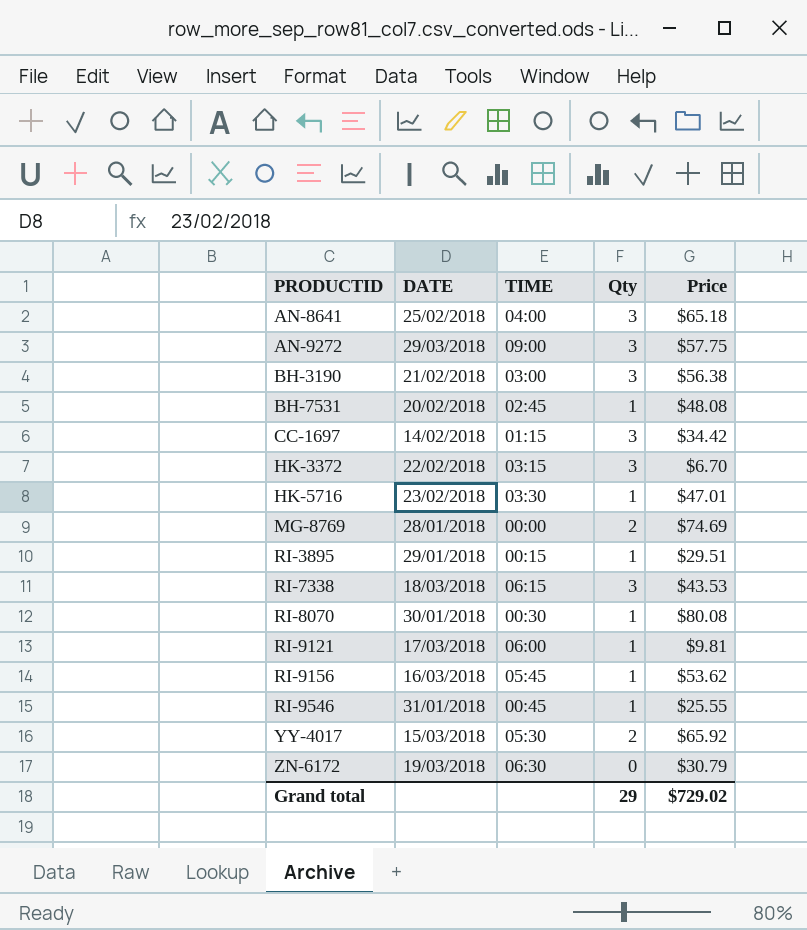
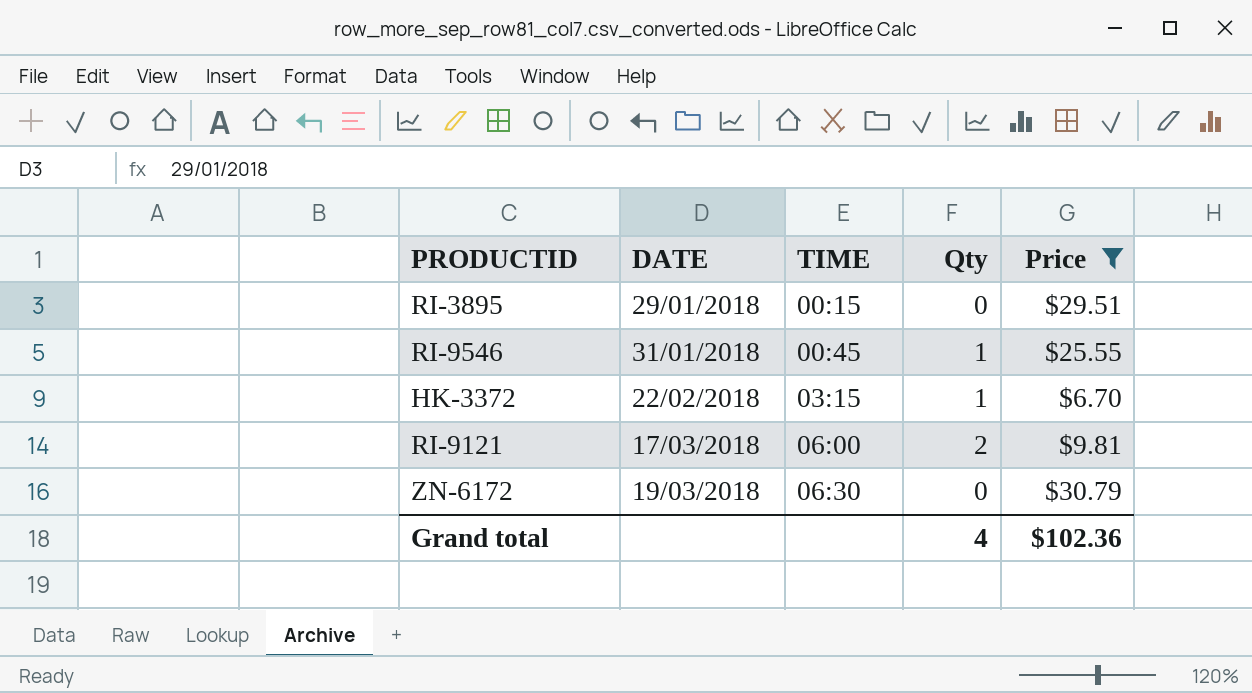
filter: none -> Price <= $30.79
row order: PRODUCTID ascending -> DATE ascending
RI-3895 | Qty: 1 -> 0
HK-3372 | Qty: 3 -> 1
RI-9121 | Qty: 1 -> 2
Grand total | Qty: 29 -> 4
Grand total | Price: $729.02 -> $102.36

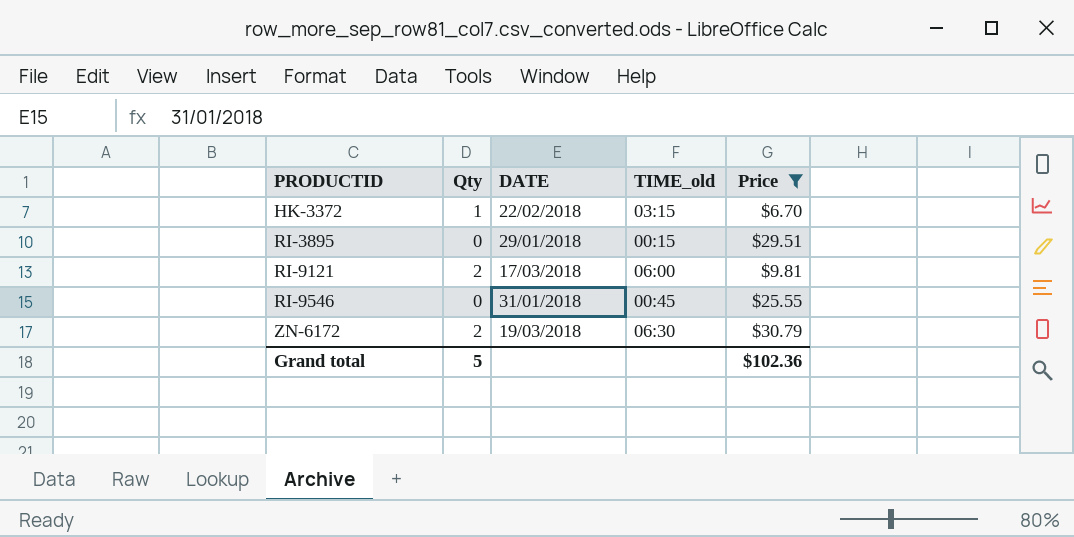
row order: DATE ascending -> PRODUCTID ascending
column Qty | position: 4 -> 2
column name: TIME -> TIME_old
RI-9546 | Qty: 1 -> 0
ZN-6172 | Qty: 0 -> 2
Grand total | Qty: 4 -> 5

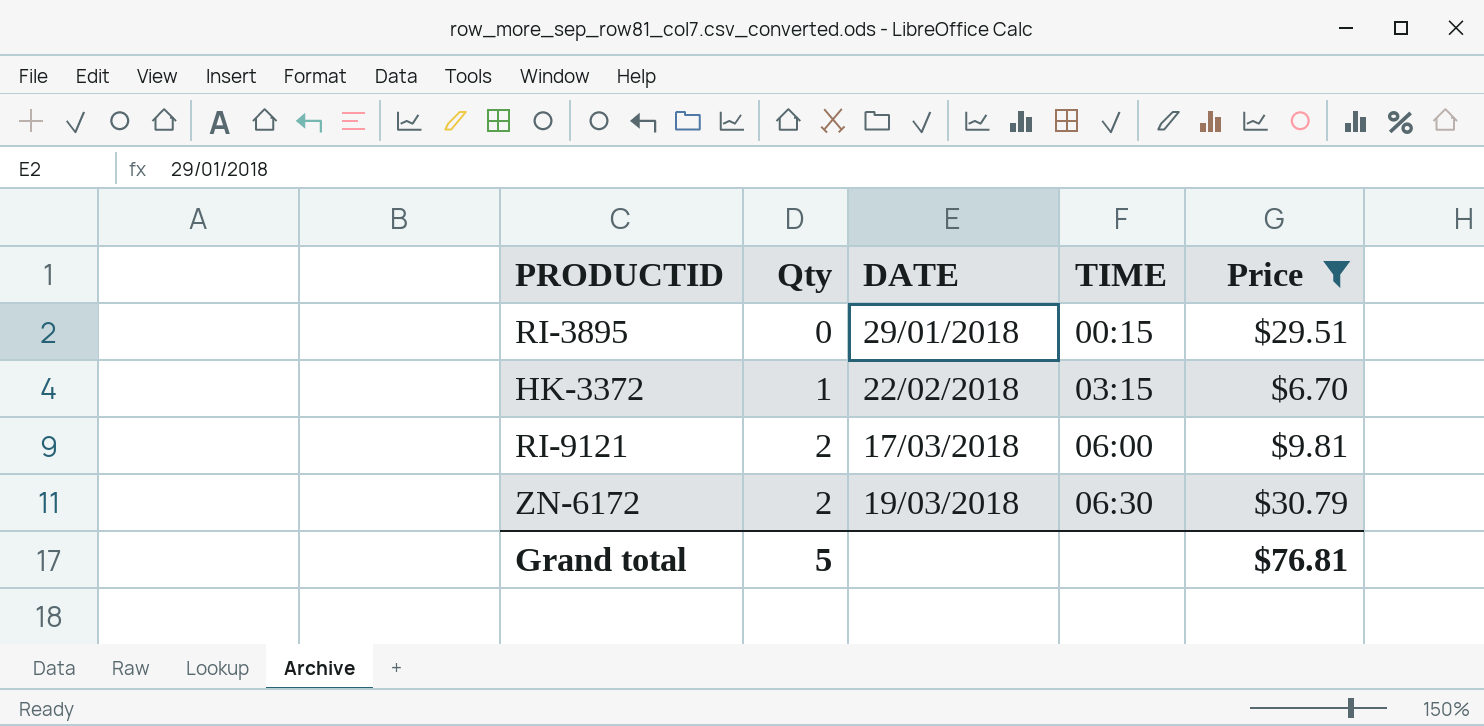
row order: PRODUCTID ascending -> Qty ascending
column name: TIME_old -> TIME
row RI-9546: 0 | 31/01/2018 | 00:45 | $25.55 -> none
Grand total | Price: $102.36 -> $76.81

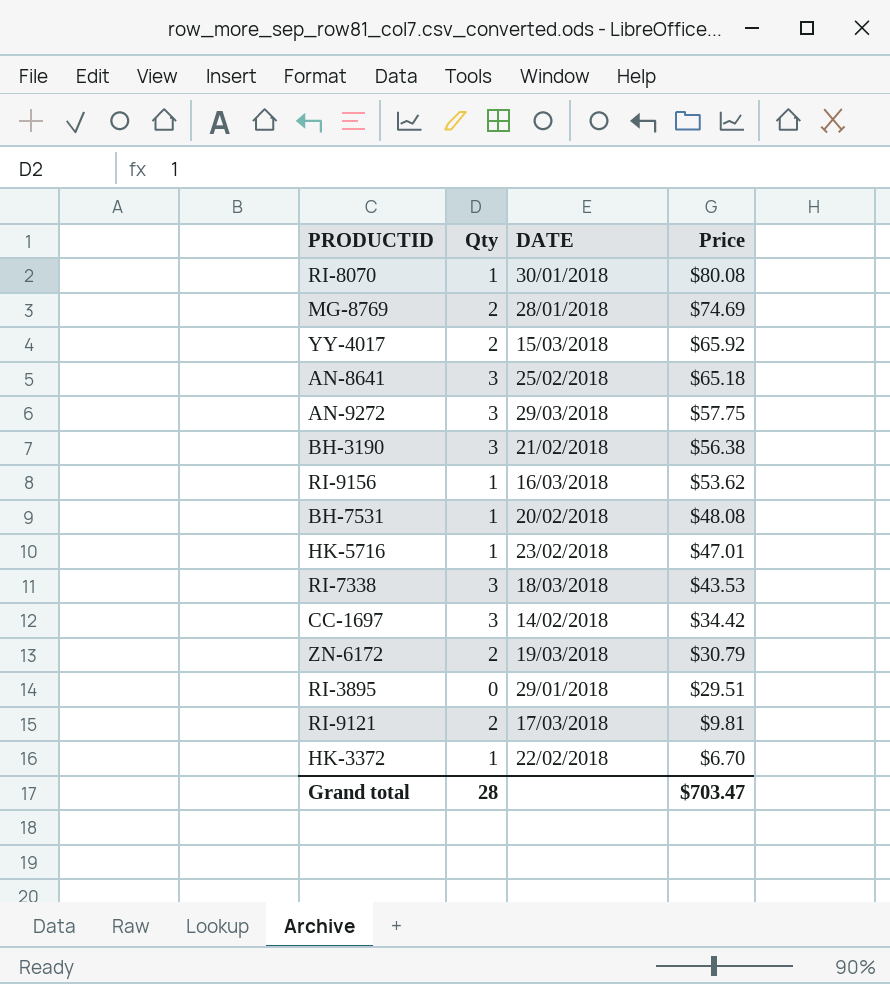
filter: Price <= $30.79 -> none
row order: Qty ascending -> Price descending
column TIME | position: 4 -> none
Grand total | Qty: 5 -> 28
Grand total | Price: $76.81 -> $703.47

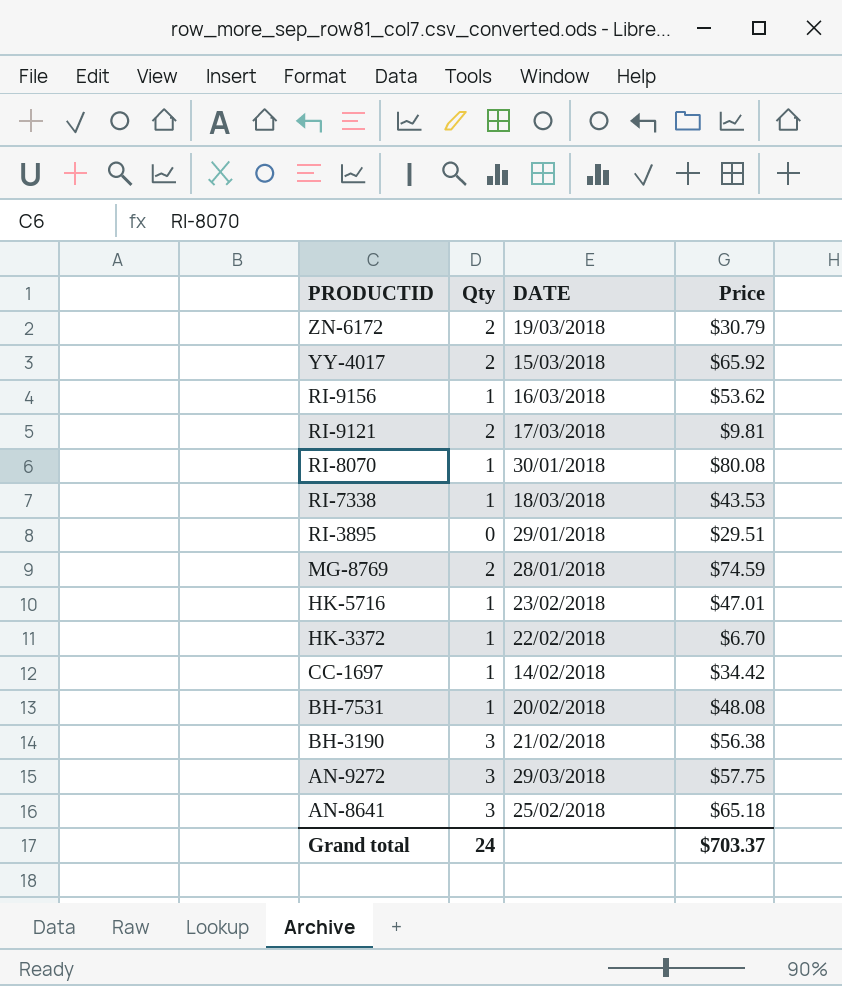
row order: Price descending -> PRODUCTID descending
RI-7338 | Qty: 3 -> 1
MG-8769 | Price: $74.69 -> $74.59
CC-1697 | Qty: 3 -> 1
Grand total | Qty: 28 -> 24
Grand total | Price: $703.47 -> $703.37

